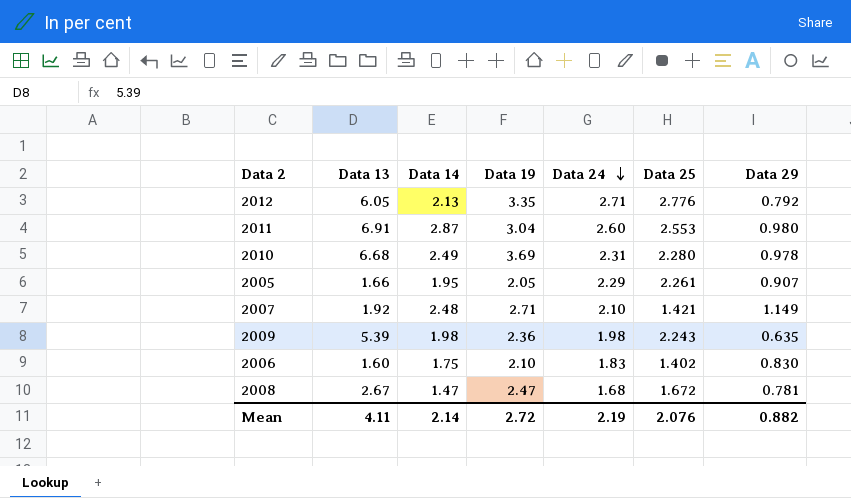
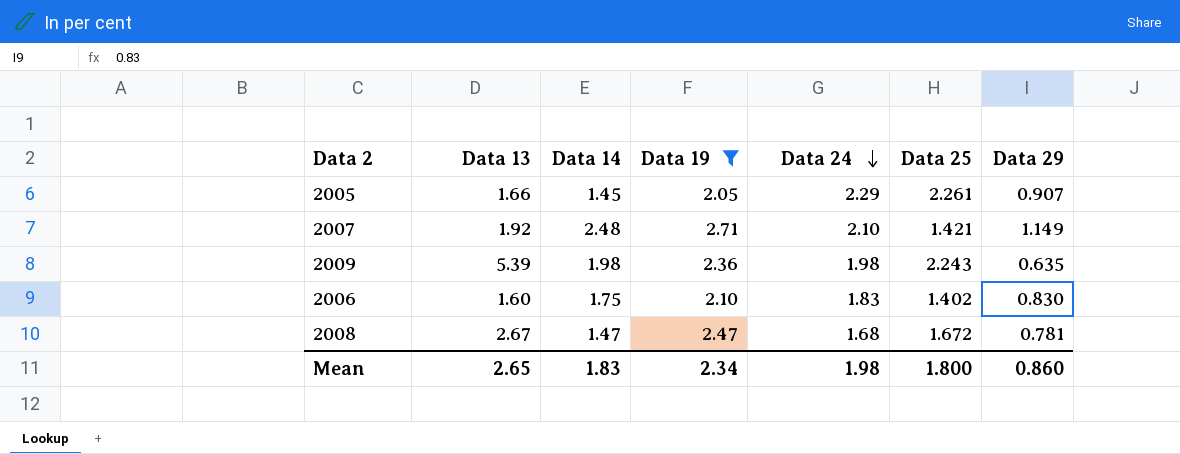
filter: none -> Data 19 <= 2.71
2005 | Data 14: 1.95 -> 1.45
Mean | Data 13: 4.11 -> 2.65
Mean | Data 14: 2.14 -> 1.83
Mean | Data 19: 2.72 -> 2.34
Mean | Data 24: 2.19 -> 1.98
Mean | Data 25: 2.076 -> 1.800
Mean | Data 29: 0.882 -> 0.860

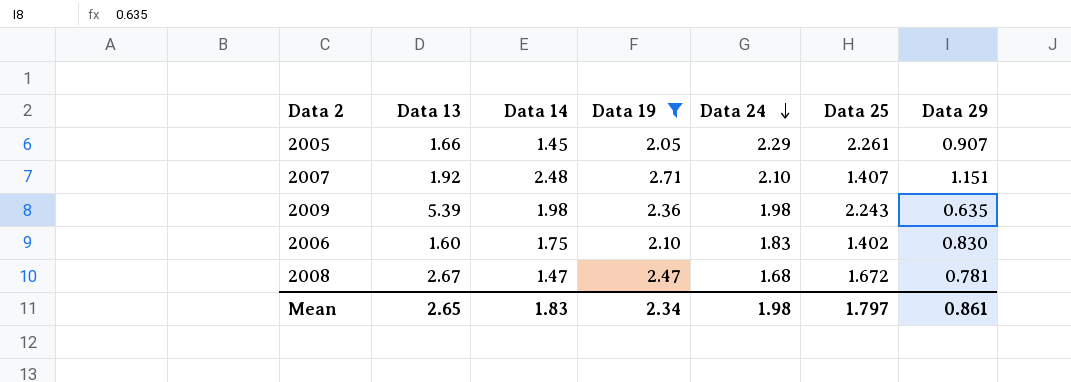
2007 | Data 25: 1.421 -> 1.407
2007 | Data 29: 1.149 -> 1.151
Mean | Data 25: 1.800 -> 1.797
Mean | Data 29: 0.860 -> 0.861

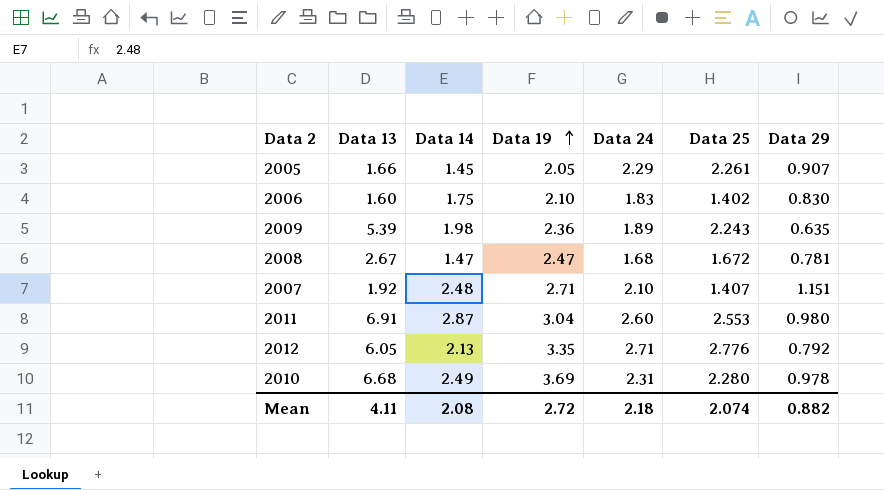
filter: Data 19 <= 2.71 -> none
row order: Data 24 descending -> Data 19 ascending
2009 | Data 24: 1.98 -> 1.89
Mean | Data 13: 2.65 -> 4.11
Mean | Data 14: 1.83 -> 2.08
Mean | Data 19: 2.34 -> 2.72
Mean | Data 24: 1.98 -> 2.18
Mean | Data 25: 1.797 -> 2.074
Mean | Data 29: 0.861 -> 0.882

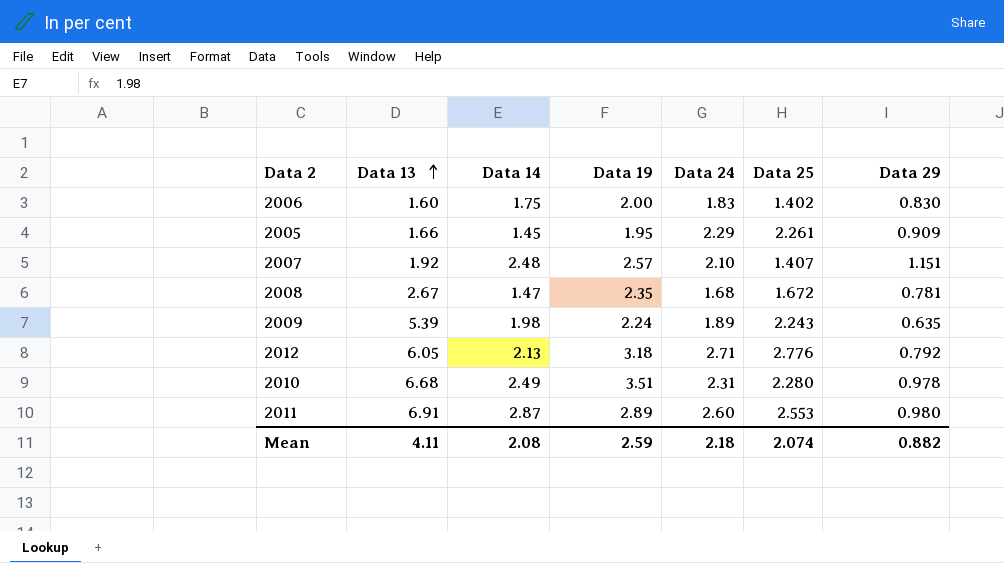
row order: Data 19 ascending -> Data 13 ascending
2006 | Data 19: 2.10 -> 2.00
2005 | Data 19: 2.05 -> 1.95
2005 | Data 29: 0.907 -> 0.909
2007 | Data 19: 2.71 -> 2.57
2008 | Data 19: 2.47 -> 2.35
2009 | Data 19: 2.36 -> 2.24
2012 | Data 19: 3.35 -> 3.18
2010 | Data 19: 3.69 -> 3.51
2011 | Data 19: 3.04 -> 2.89
Mean | Data 19: 2.72 -> 2.59

